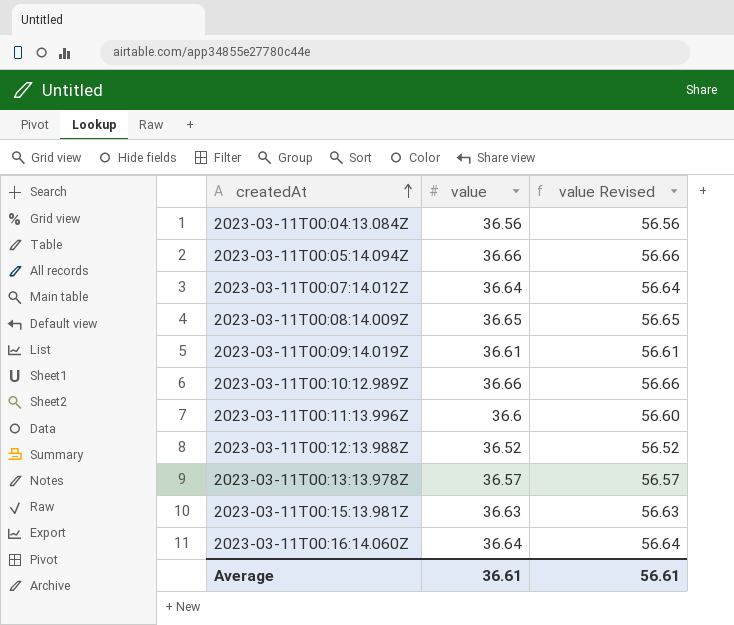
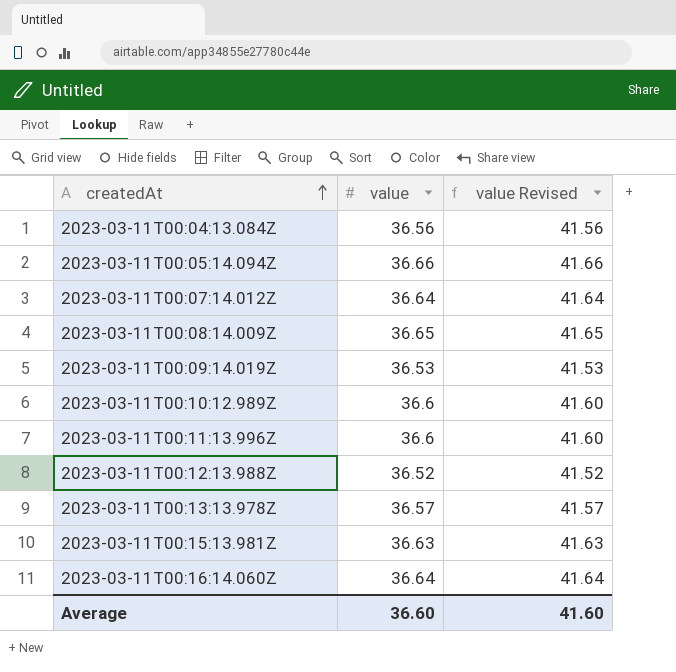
column value Revised | formula: [value] + 20 -> [value] + 5
2023-03-11T00:09:14.019Z | value: 36.61 -> 36.53
2023-03-11T00:10:12.989Z | value: 36.66 -> 36.6
Average | value: 36.61 -> 36.60
Average | value Revised: 56.61 -> 41.60

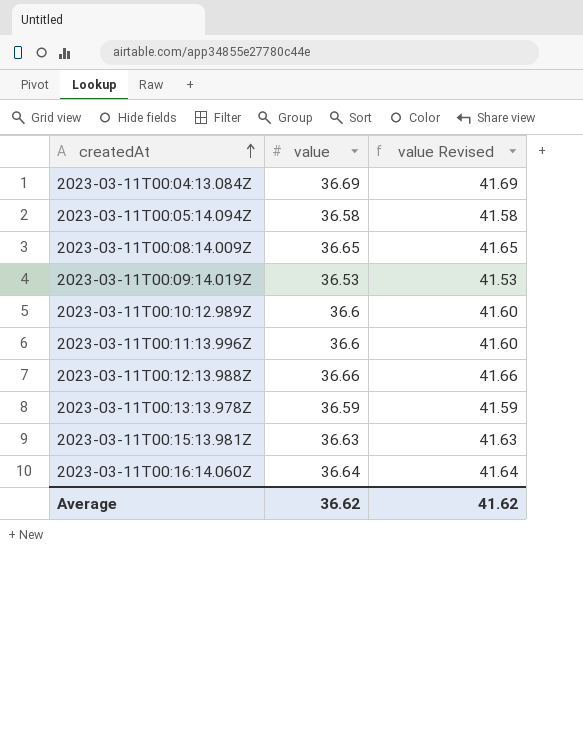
row 2023-03-11T00:07:14.012Z: 36.64 | 41.64 -> none
2023-03-11T00:04:13.084Z | value: 36.56 -> 36.69
2023-03-11T00:04:13.084Z | value Revised: 41.56 -> 41.69
2023-03-11T00:05:14.094Z | value: 36.66 -> 36.58
2023-03-11T00:05:14.094Z | value Revised: 41.66 -> 41.58
2023-03-11T00:12:13.988Z | value: 36.52 -> 36.66
2023-03-11T00:12:13.988Z | value Revised: 41.52 -> 41.66
2023-03-11T00:13:13.978Z | value: 36.57 -> 36.59
2023-03-11T00:13:13.978Z | value Revised: 41.57 -> 41.59
Average | value: 36.60 -> 36.62
Average | value Revised: 41.60 -> 41.62

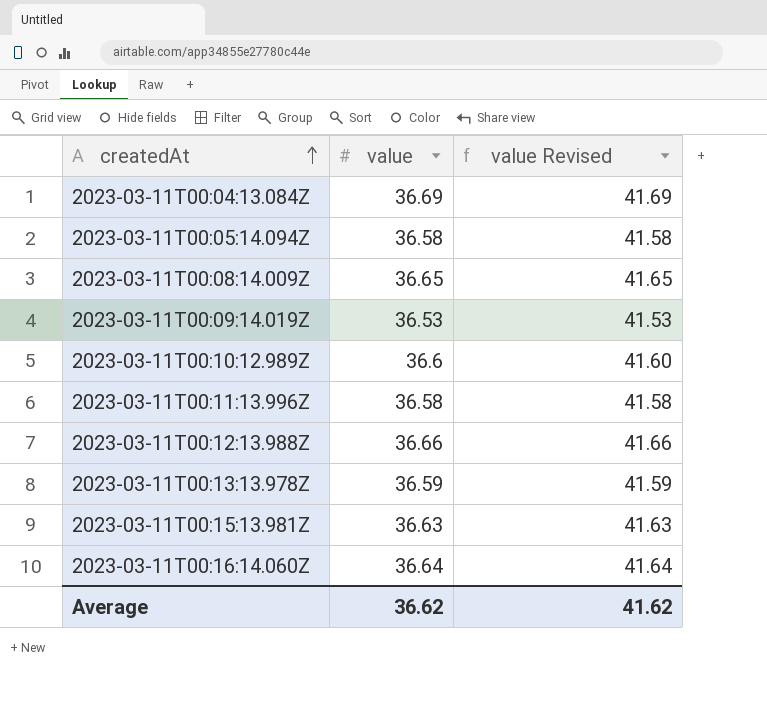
2023-03-11T00:11:13.996Z | value: 36.6 -> 36.58
2023-03-11T00:11:13.996Z | value Revised: 41.60 -> 41.58

